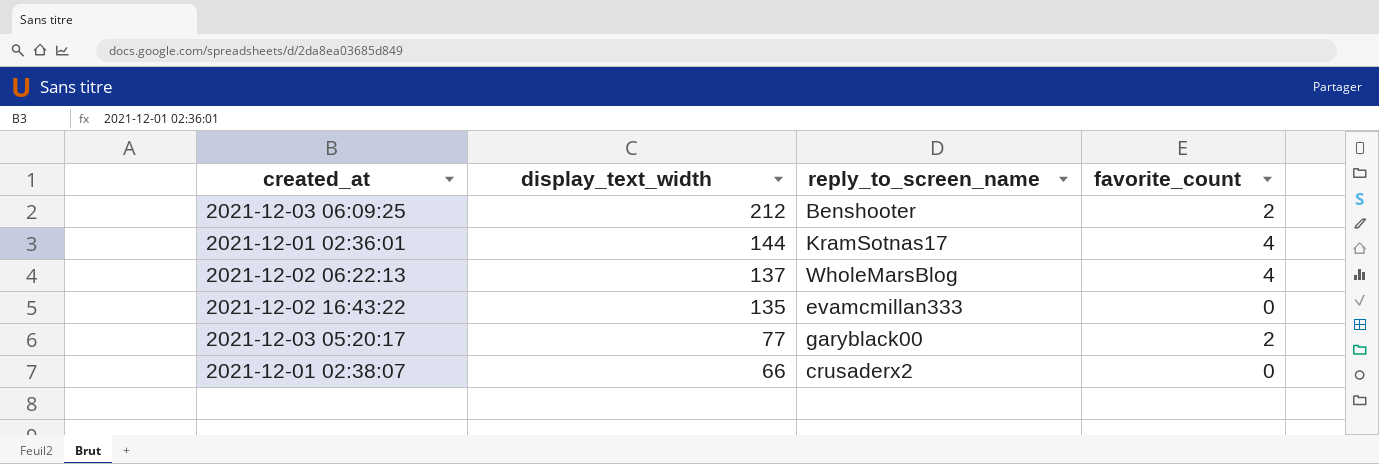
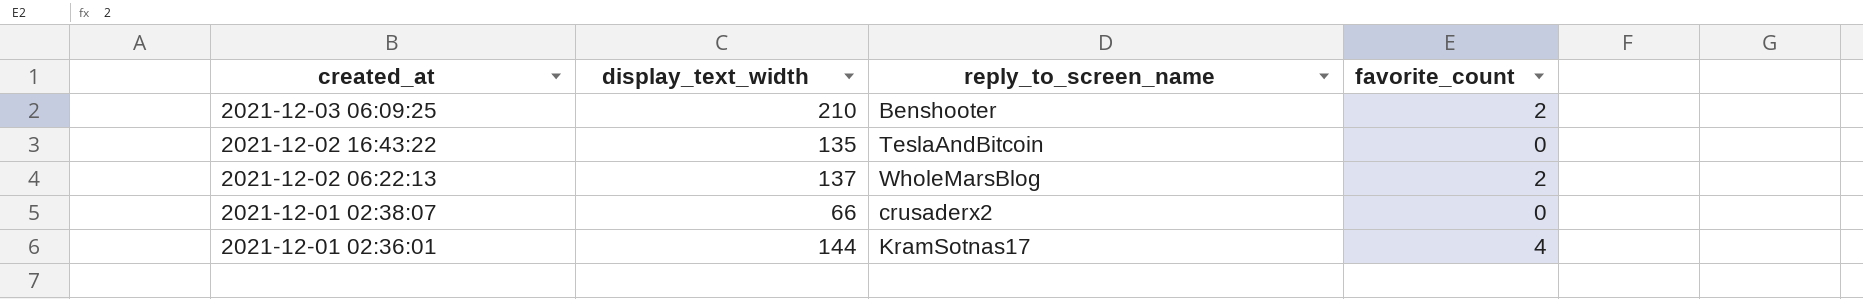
row order: display_text_width descending -> created_at descending
row 2021-12-03 05:20:17: 77 | garyblack00 | 2 -> none
2021-12-03 06:09:25 | display_text_width: 212 -> 210
2021-12-02 16:43:22 | reply_to_screen_name: evamcmillan333 -> TeslaAndBitcoin
2021-12-02 06:22:13 | favorite_count: 4 -> 2

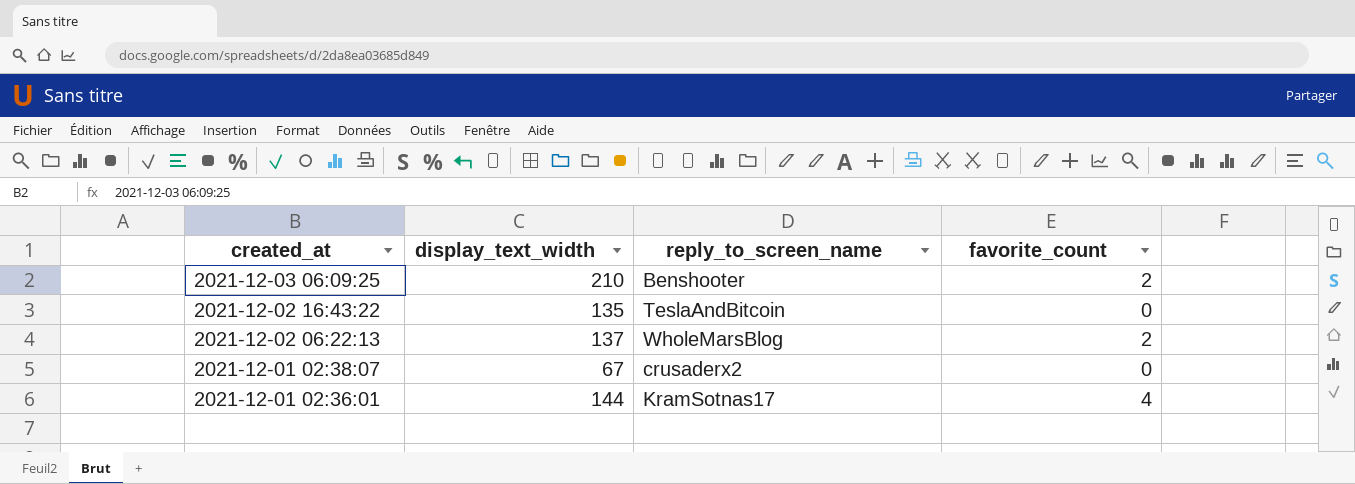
2021-12-01 02:38:07 | display_text_width: 66 -> 67

